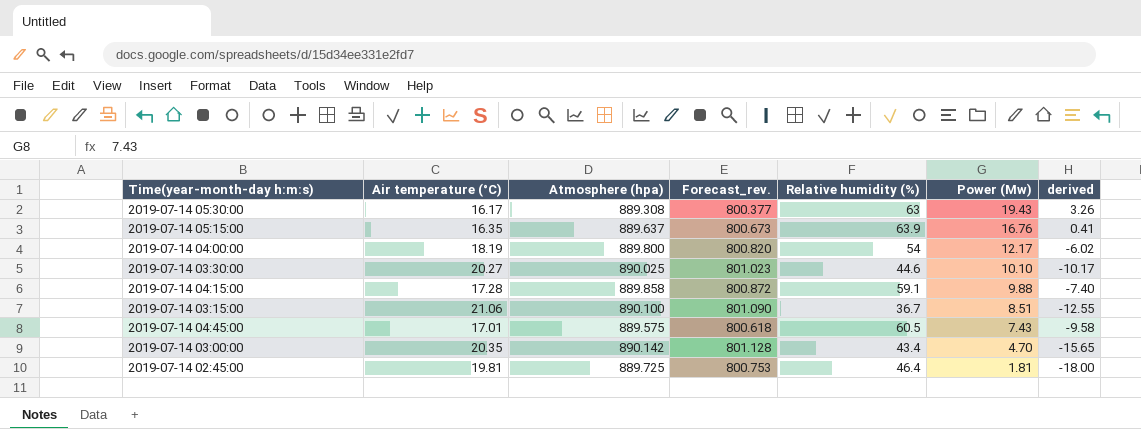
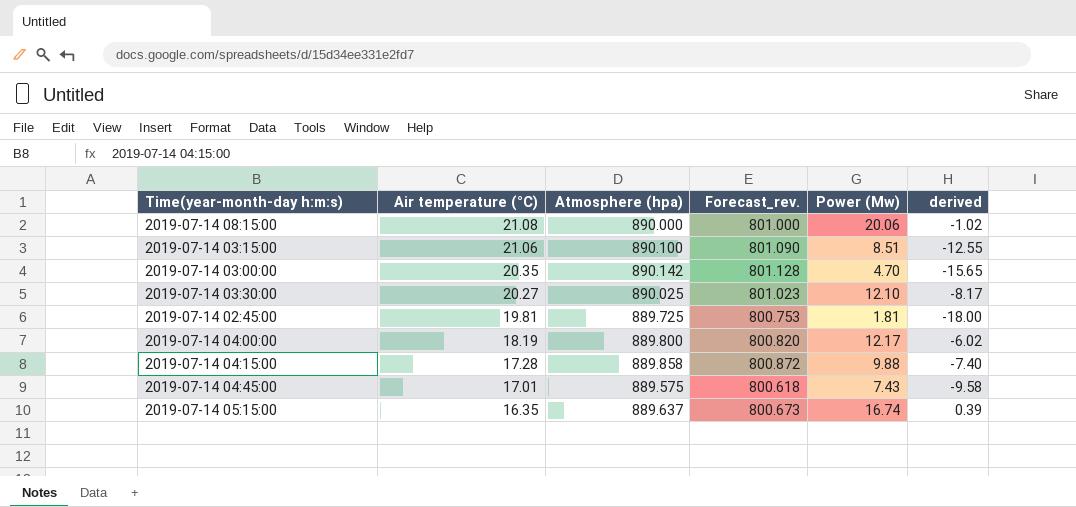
row order: Power (Mw) descending -> Air temperature (°C) descending
column Relative humidity (%) | position: 5 -> none
row 2019-07-14 05:30:00: 16.17 | 889.308 | 800.377 | 63 | 19.43 | 3.26 -> none
row 2019-07-14 08:15:00: none -> 21.08 | 890.000 | 801.000 | 20.06 | -1.02
2019-07-14 03:30:00 | Power (Mw): 10.10 -> 12.10
2019-07-14 03:30:00 | derived: -10.17 -> -8.17
2019-07-14 05:15:00 | Power (Mw): 16.76 -> 16.74
2019-07-14 05:15:00 | derived: 0.41 -> 0.39

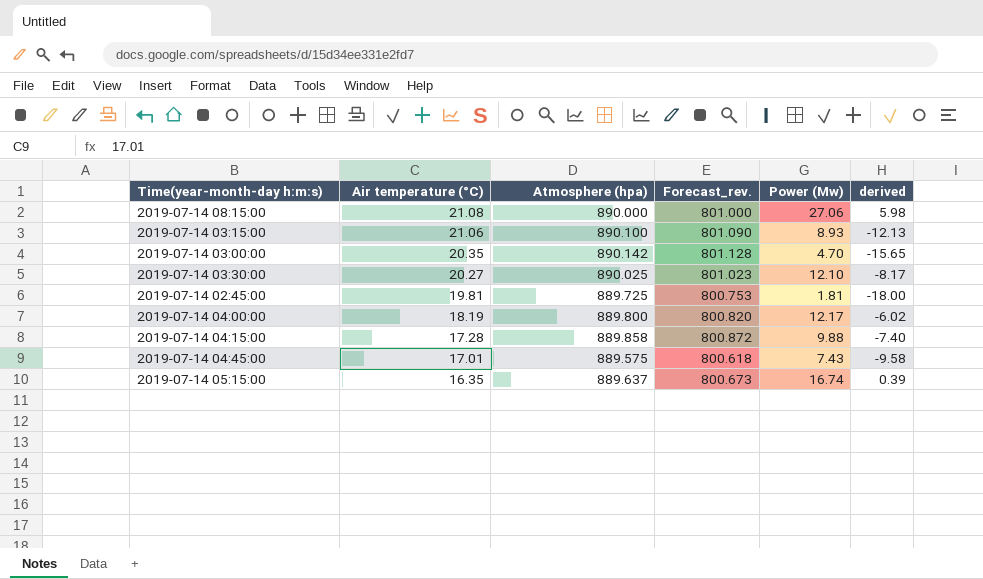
2019-07-14 08:15:00 | Power (Mw): 20.06 -> 27.06
2019-07-14 08:15:00 | derived: -1.02 -> 5.98
2019-07-14 03:15:00 | Power (Mw): 8.51 -> 8.93
2019-07-14 03:15:00 | derived: -12.55 -> -12.13

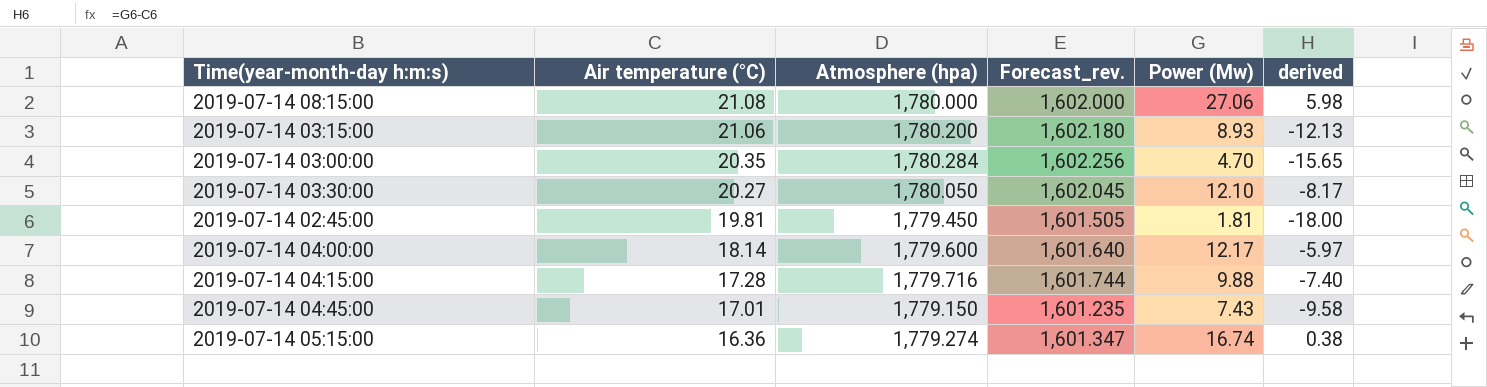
2019-07-14 08:15:00 | Atmosphere (hpa): 890.000 -> 1,780.000
2019-07-14 08:15:00 | Forecast_rev.: 801.000 -> 1,602.000
2019-07-14 03:15:00 | Atmosphere (hpa): 890.100 -> 1,780.200
2019-07-14 03:15:00 | Forecast_rev.: 801.090 -> 1,602.180
2019-07-14 03:00:00 | Atmosphere (hpa): 890.142 -> 1,780.284
2019-07-14 03:00:00 | Forecast_rev.: 801.128 -> 1,602.256
2019-07-14 03:30:00 | Atmosphere (hpa): 890.025 -> 1,780.050
2019-07-14 03:30:00 | Forecast_rev.: 801.023 -> 1,602.045
2019-07-14 02:45:00 | Atmosphere (hpa): 889.725 -> 1,779.450
2019-07-14 02:45:00 | Forecast_rev.: 800.753 -> 1,601.505
2019-07-14 04:00:00 | Air temperature (°C): 18.19 -> 18.14
2019-07-14 04:00:00 | Atmosphere (hpa): 889.800 -> 1,779.600
2019-07-14 04:00:00 | Forecast_rev.: 800.820 -> 1,601.640
2019-07-14 04:00:00 | derived: -6.02 -> -5.97
2019-07-14 04:15:00 | Atmosphere (hpa): 889.858 -> 1,779.716
2019-07-14 04:15:00 | Forecast_rev.: 800.872 -> 1,601.744
2019-07-14 04:45:00 | Atmosphere (hpa): 889.575 -> 1,779.150
2019-07-14 04:45:00 | Forecast_rev.: 800.618 -> 1,601.235
2019-07-14 05:15:00 | Air temperature (°C): 16.35 -> 16.36
2019-07-14 05:15:00 | Atmosphere (hpa): 889.637 -> 1,779.274
2019-07-14 05:15:00 | Forecast_rev.: 800.673 -> 1,601.347
2019-07-14 05:15:00 | derived: 0.39 -> 0.38

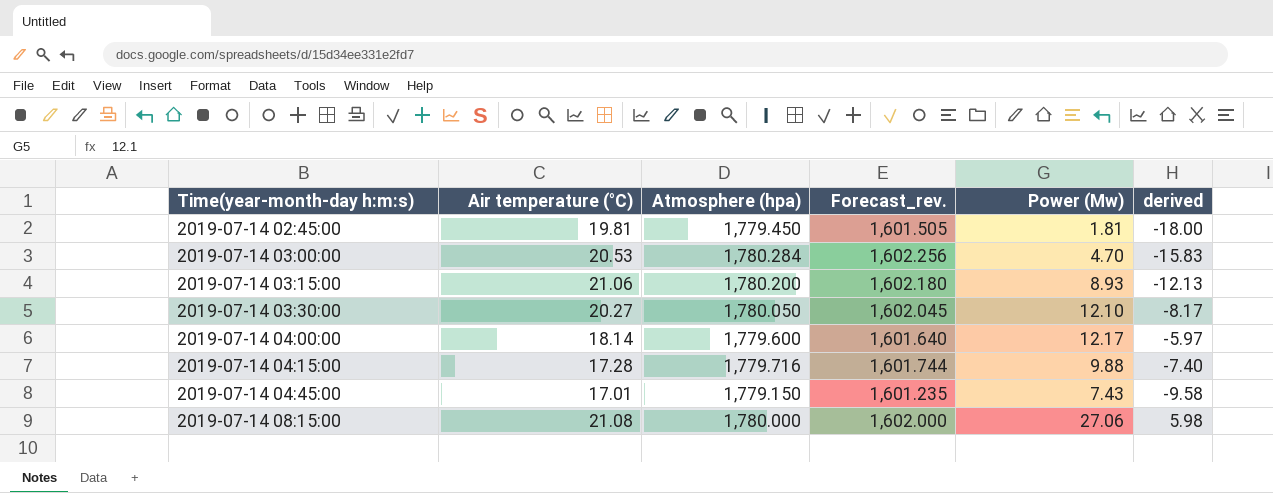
row order: Air temperature (°C) descending -> Time(year-month-day h:m:s) ascending
row 2019-07-14 05:15:00: 16.36 | 1,779.274 | 1,601.347 | 16.74 | 0.38 -> none
2019-07-14 03:00:00 | Air temperature (°C): 20.35 -> 20.53
2019-07-14 03:00:00 | derived: -15.65 -> -15.83

